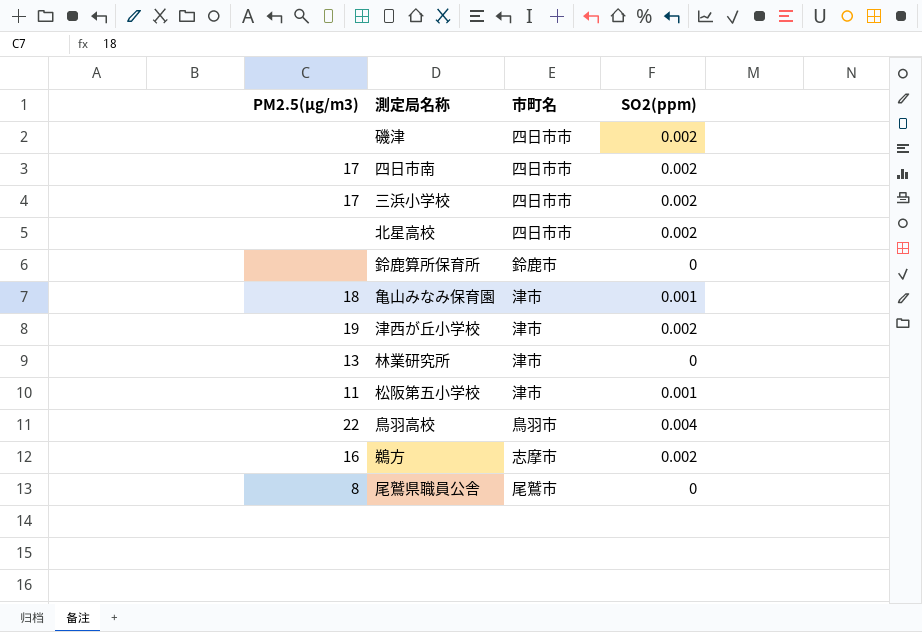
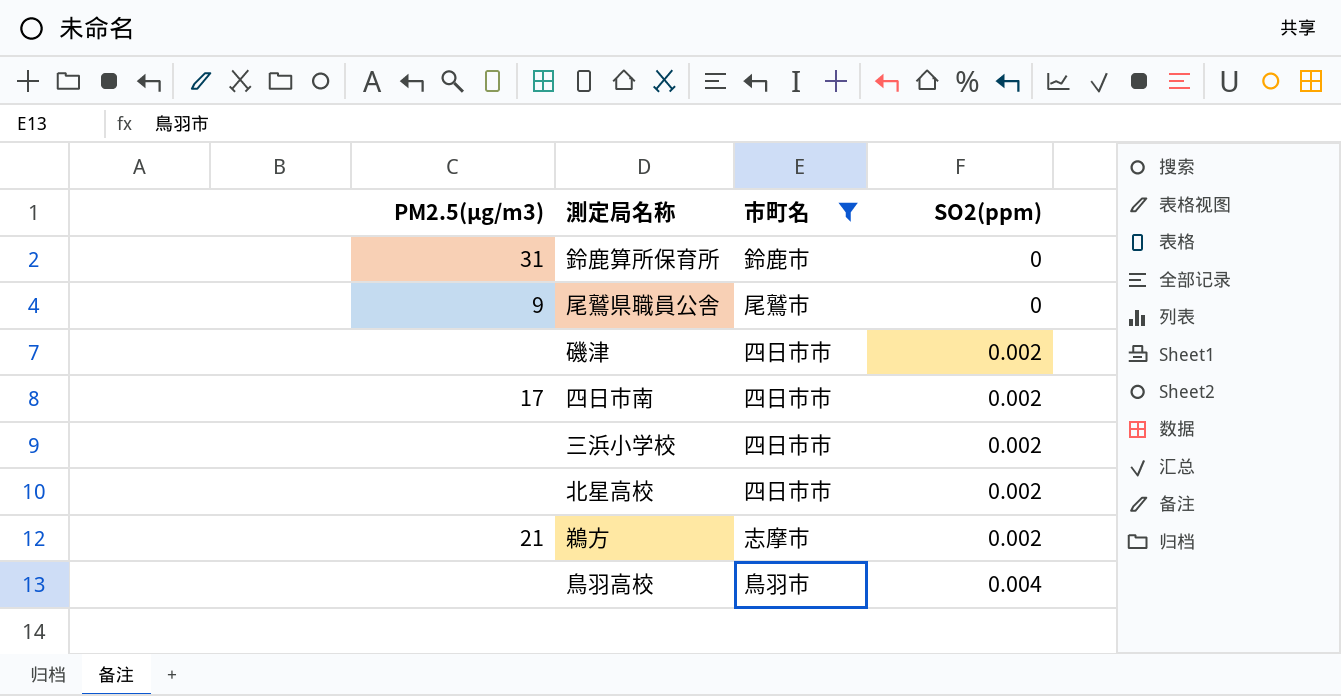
filter: none -> 市町名 != 津市
row order: none -> SO2(ppm) ascending
鈴鹿算所保育所 | PM2.5(μg/m3): none -> 31
尾鷲県職員公舎 | PM2.5(μg/m3): 8 -> 9
三浜小学校 | PM2.5(μg/m3): 17 -> none
鵜方 | PM2.5(μg/m3): 16 -> 21
鳥羽高校 | PM2.5(μg/m3): 22 -> none

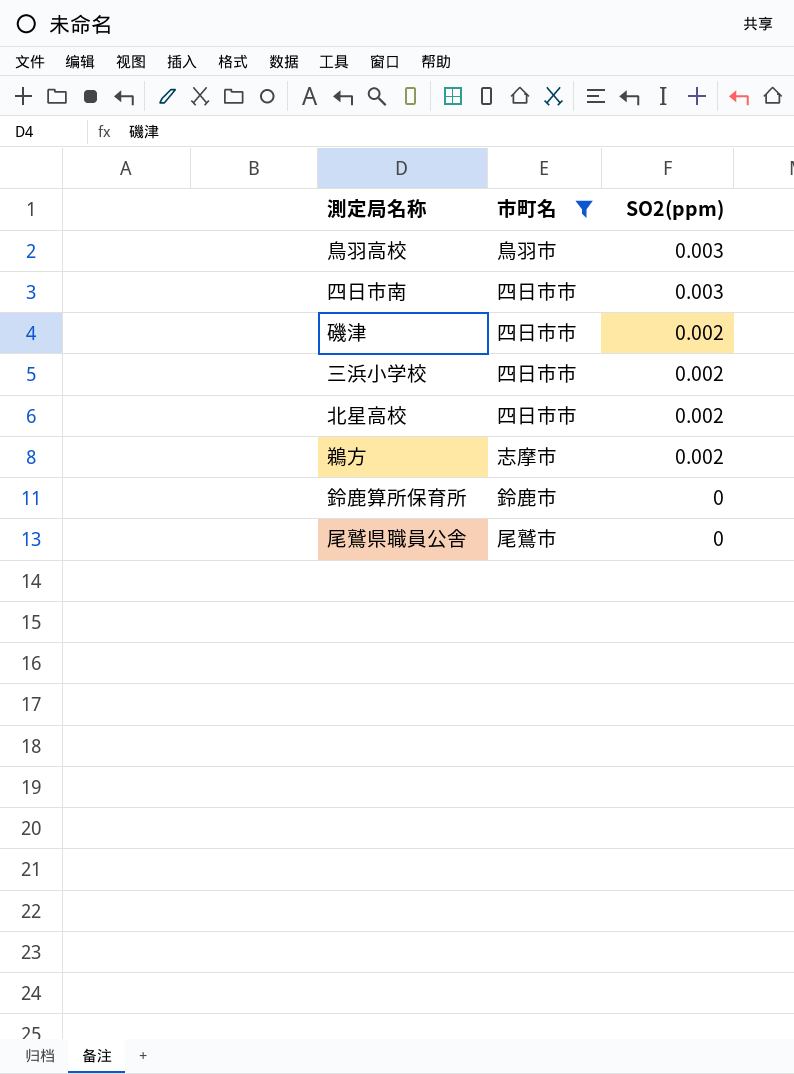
row order: SO2(ppm) ascending -> SO2(ppm) descending
column PM2.5(μg/m3) | position: 1 -> none
鳥羽高校 | SO2(ppm): 0.004 -> 0.003
四日市南 | SO2(ppm): 0.002 -> 0.003

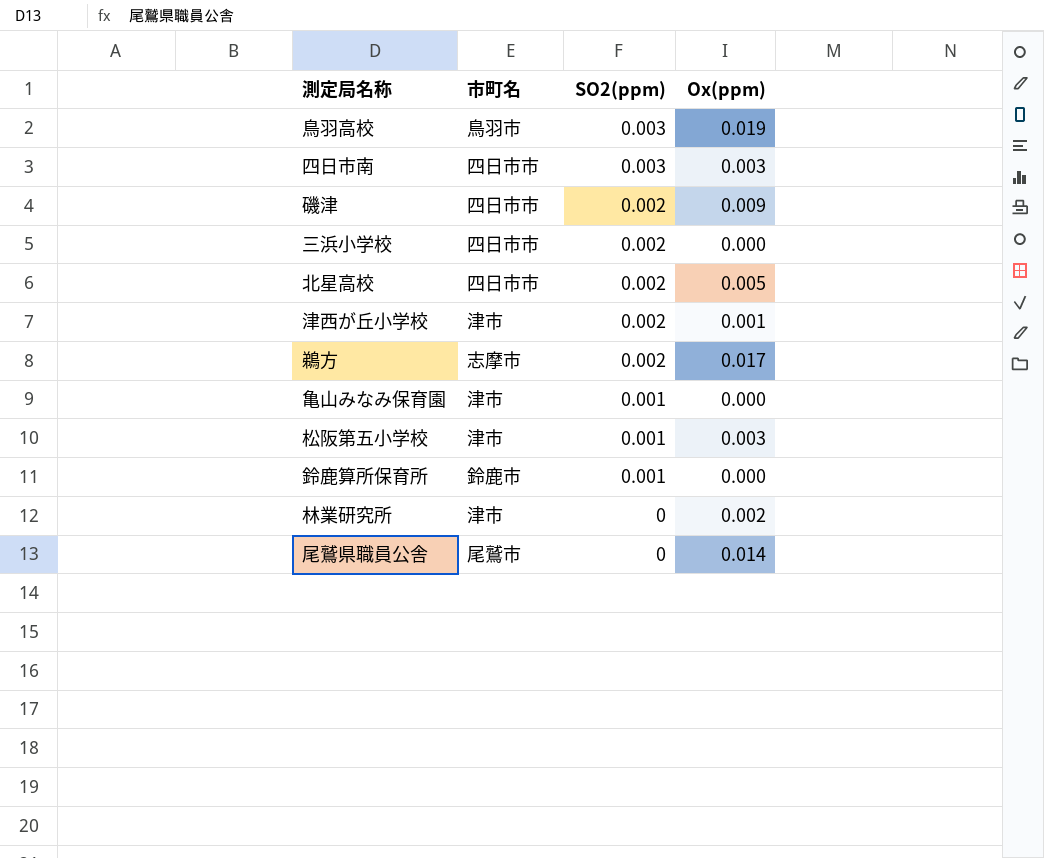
filter: 市町名 != 津市 -> none
column Ox(ppm) | position: none -> 4
鈴鹿算所保育所 | SO2(ppm): 0 -> 0.001

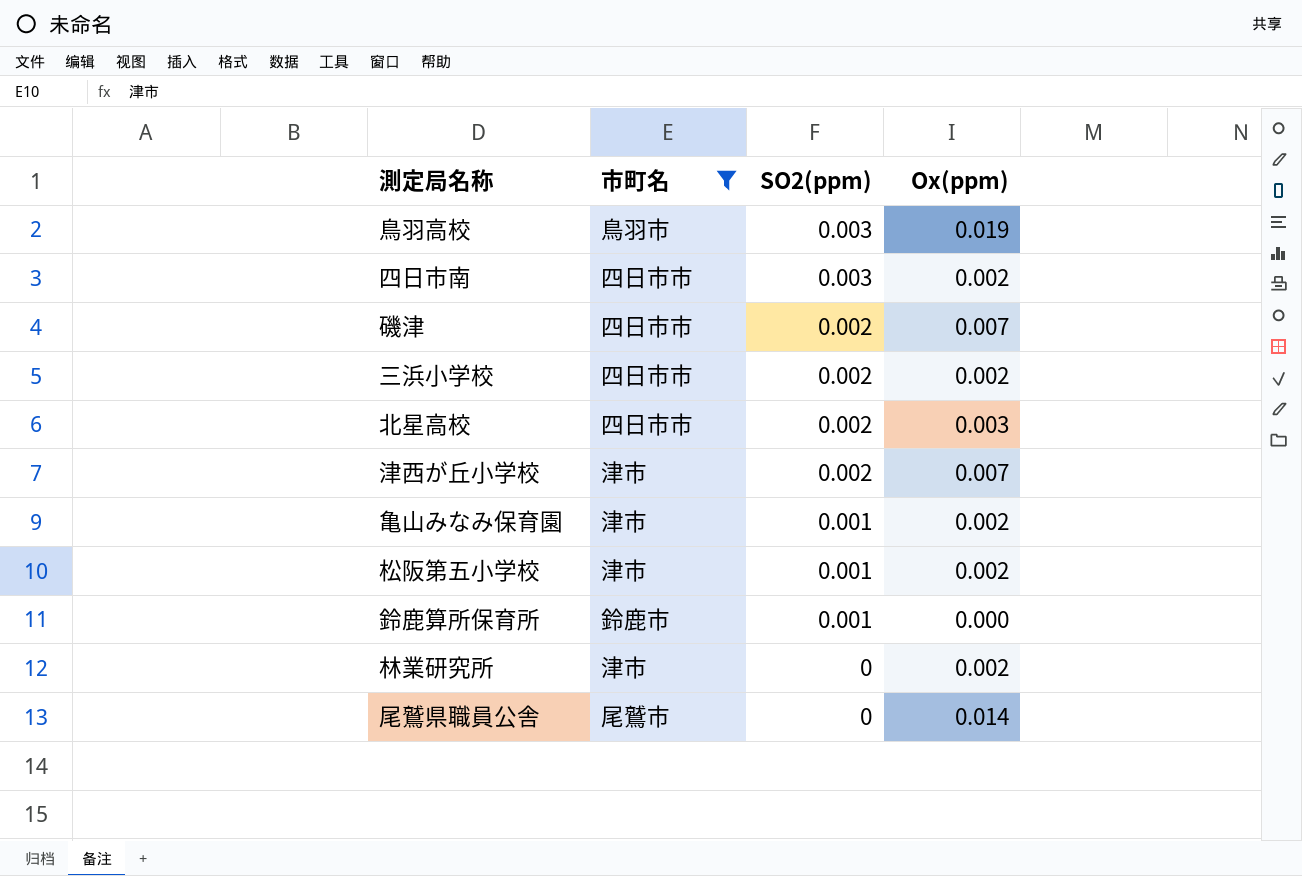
filter: none -> 市町名 != 志摩市
四日市南 | Ox(ppm): 0.003 -> 0.002
磯津 | Ox(ppm): 0.009 -> 0.007
三浜小学校 | Ox(ppm): 0.000 -> 0.002
北星高校 | Ox(ppm): 0.005 -> 0.003
津西が丘小学校 | Ox(ppm): 0.001 -> 0.007
亀山みなみ保育園 | Ox(ppm): 0.000 -> 0.002
松阪第五小学校 | Ox(ppm): 0.003 -> 0.002

